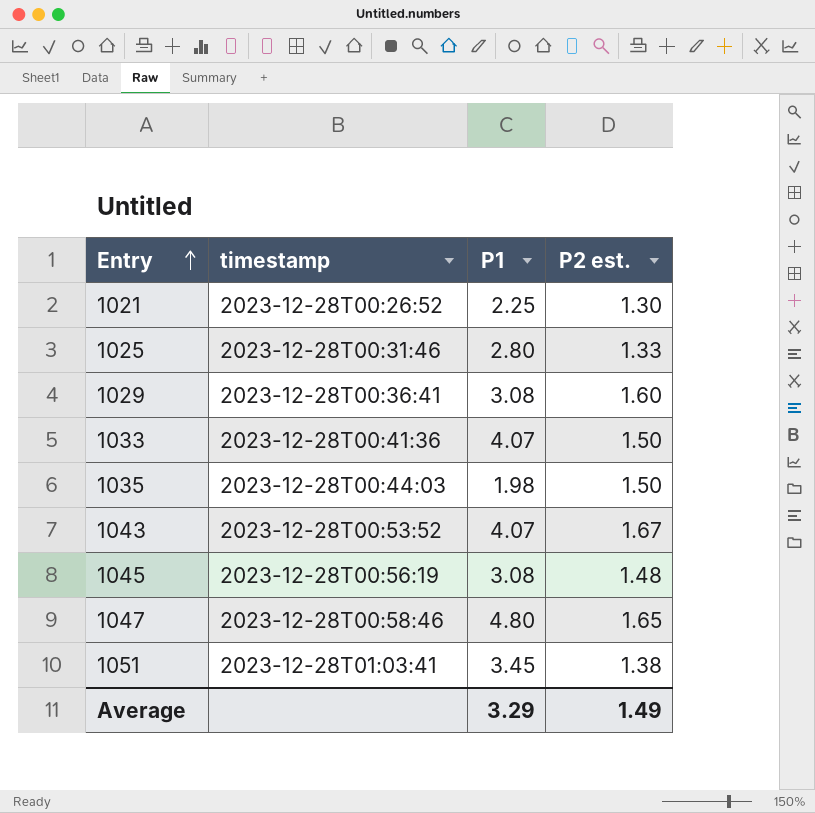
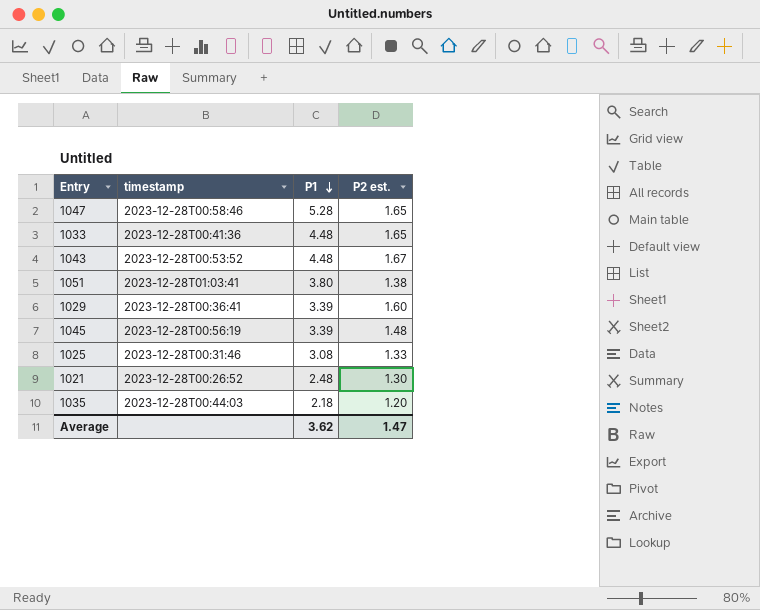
row order: Entry ascending -> P1 descending
1047 | P1: 4.80 -> 5.28
1033 | P1: 4.07 -> 4.48
1033 | P2 est.: 1.50 -> 1.65
1043 | P1: 4.07 -> 4.48
1051 | P1: 3.45 -> 3.80
1029 | P1: 3.08 -> 3.39
1045 | P1: 3.08 -> 3.39
1025 | P1: 2.80 -> 3.08
1021 | P1: 2.25 -> 2.48
1035 | P1: 1.98 -> 2.18
1035 | P2 est.: 1.50 -> 1.20
Average | P1: 3.29 -> 3.62
Average | P2 est.: 1.49 -> 1.47

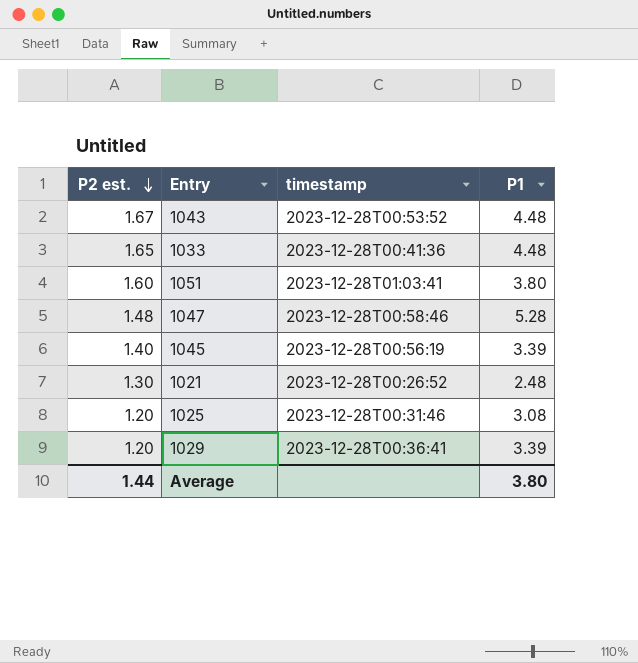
row order: P1 descending -> P2 est. descending
column P2 est. | position: 4 -> 1
row 1035: 2023-12-28T00:44:03 | 2.18 | 1.20 -> none
1051 | P2 est.: 1.38 -> 1.60
1047 | P2 est.: 1.65 -> 1.48
1045 | P2 est.: 1.48 -> 1.40
1025 | P2 est.: 1.33 -> 1.20
1029 | P2 est.: 1.60 -> 1.20
Average | P2 est.: 1.47 -> 1.44
Average | P1: 3.62 -> 3.80

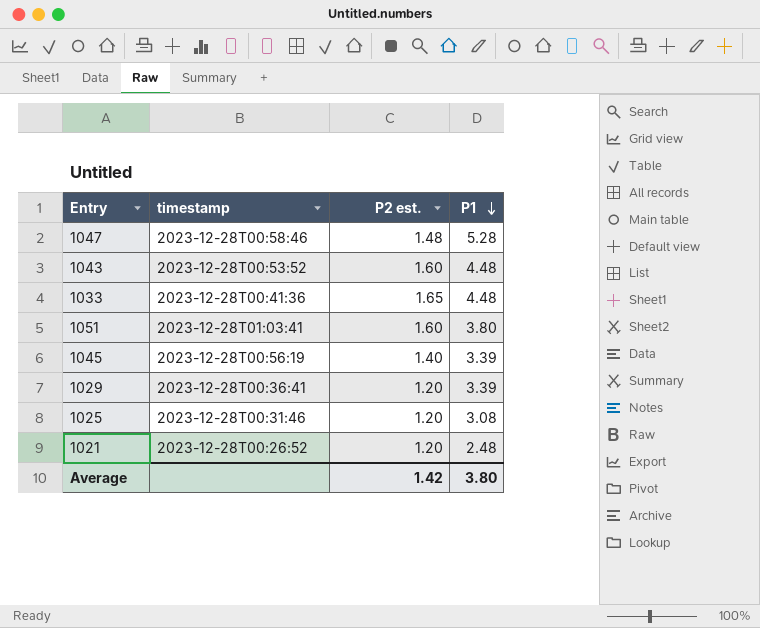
row order: P2 est. descending -> P1 descending
column P2 est. | position: 1 -> 3
1043 | P2 est.: 1.67 -> 1.60
1021 | P2 est.: 1.30 -> 1.20
Average | P2 est.: 1.44 -> 1.42

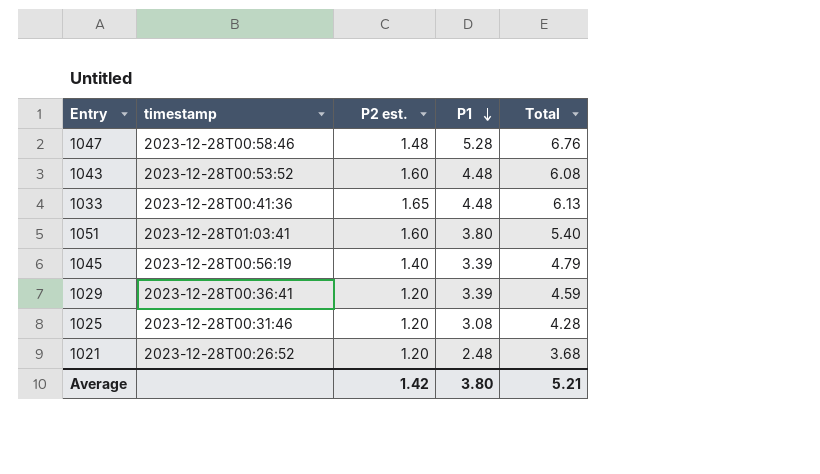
column Total | formula: none -> [P2 est.] + [P1]

